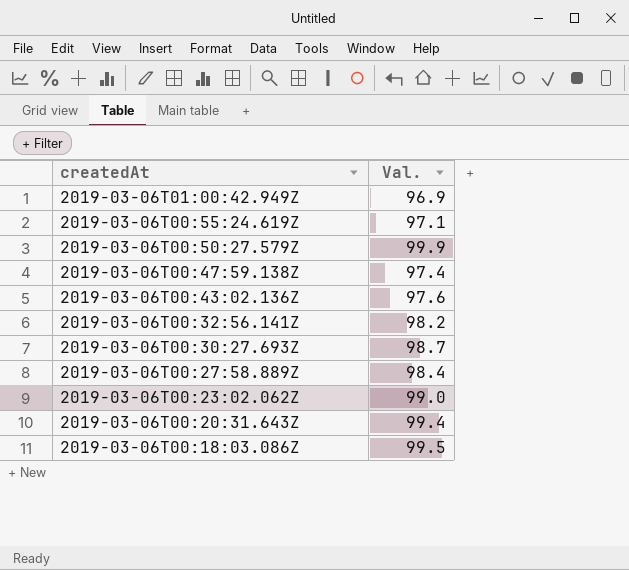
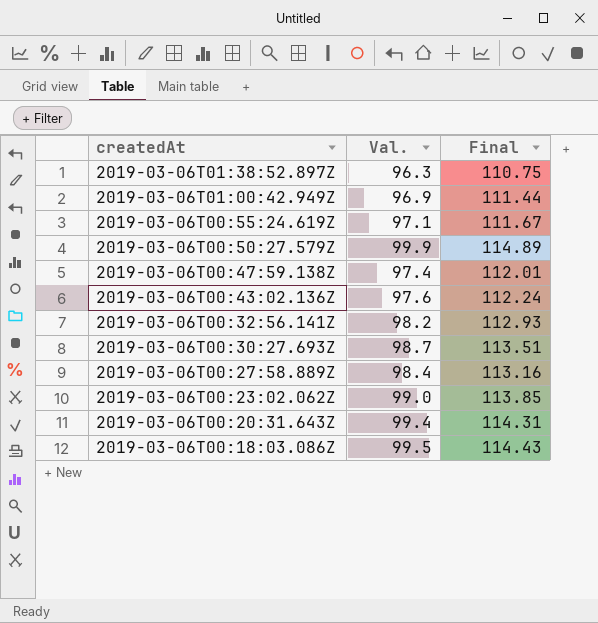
column Final | formula: none -> [Val.] * 1.15
row 2019-03-06T01:38:52.897Z: none -> 96.3 | 110.75

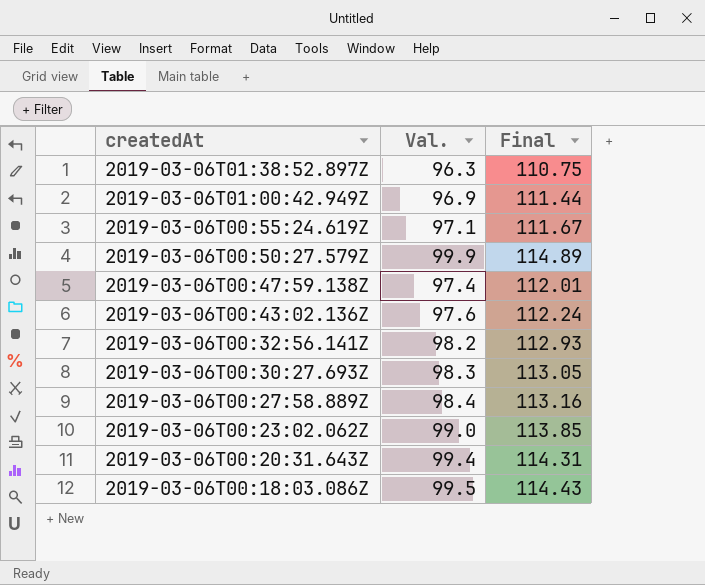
2019-03-06T00:30:27.693Z | Val.: 98.7 -> 98.3
2019-03-06T00:30:27.693Z | Final: 113.51 -> 113.05

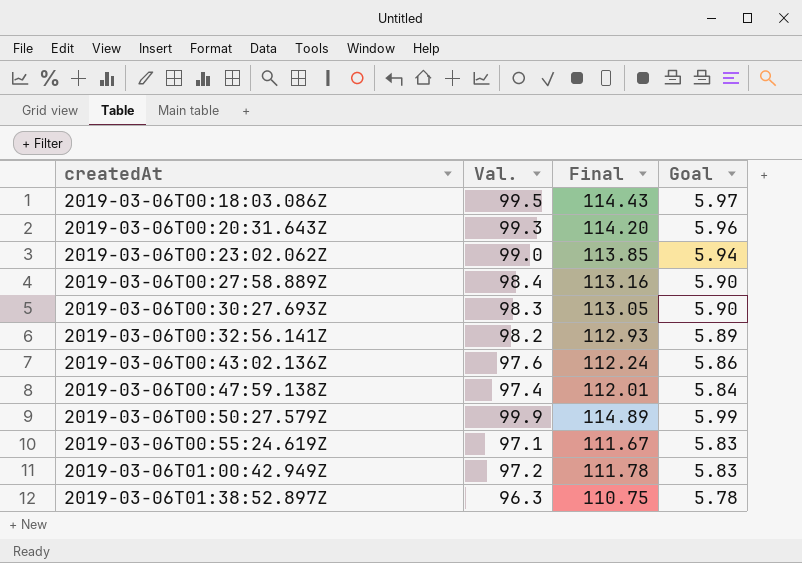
row order: createdAt descending -> createdAt ascending
column Goal | formula: none -> [Val.] * 0.06
2019-03-06T00:20:31.643Z | Val.: 99.4 -> 99.3
2019-03-06T00:20:31.643Z | Final: 114.31 -> 114.20
2019-03-06T01:00:42.949Z | Val.: 96.9 -> 97.2
2019-03-06T01:00:42.949Z | Final: 111.44 -> 111.78

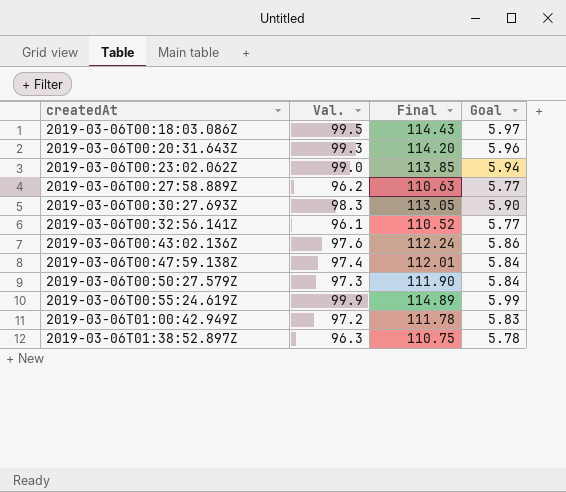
2019-03-06T00:27:58.889Z | Val.: 98.4 -> 96.2
2019-03-06T00:27:58.889Z | Final: 113.16 -> 110.63
2019-03-06T00:27:58.889Z | Goal: 5.90 -> 5.77
2019-03-06T00:32:56.141Z | Val.: 98.2 -> 96.1
2019-03-06T00:32:56.141Z | Final: 112.93 -> 110.52
2019-03-06T00:32:56.141Z | Goal: 5.89 -> 5.77
2019-03-06T00:50:27.579Z | Val.: 99.9 -> 97.3
2019-03-06T00:50:27.579Z | Final: 114.89 -> 111.90
2019-03-06T00:50:27.579Z | Goal: 5.99 -> 5.84
2019-03-06T00:55:24.619Z | Val.: 97.1 -> 99.9
2019-03-06T00:55:24.619Z | Final: 111.67 -> 114.89
2019-03-06T00:55:24.619Z | Goal: 5.83 -> 5.99

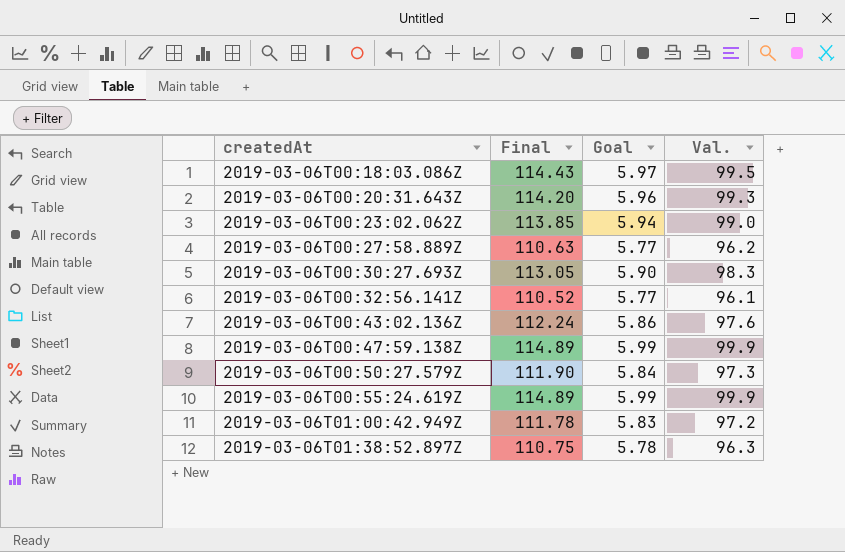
column Val. | position: 2 -> 4
2019-03-06T00:47:59.138Z | Final: 112.01 -> 114.89
2019-03-06T00:47:59.138Z | Goal: 5.84 -> 5.99
2019-03-06T00:47:59.138Z | Val.: 97.4 -> 99.9

